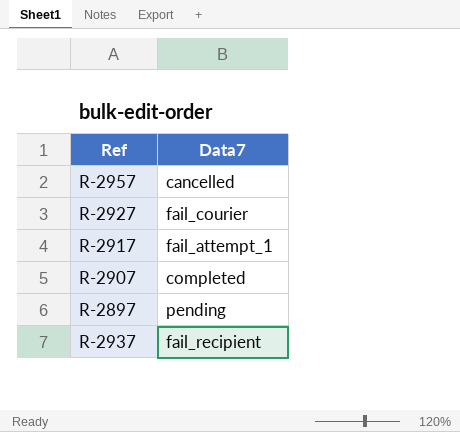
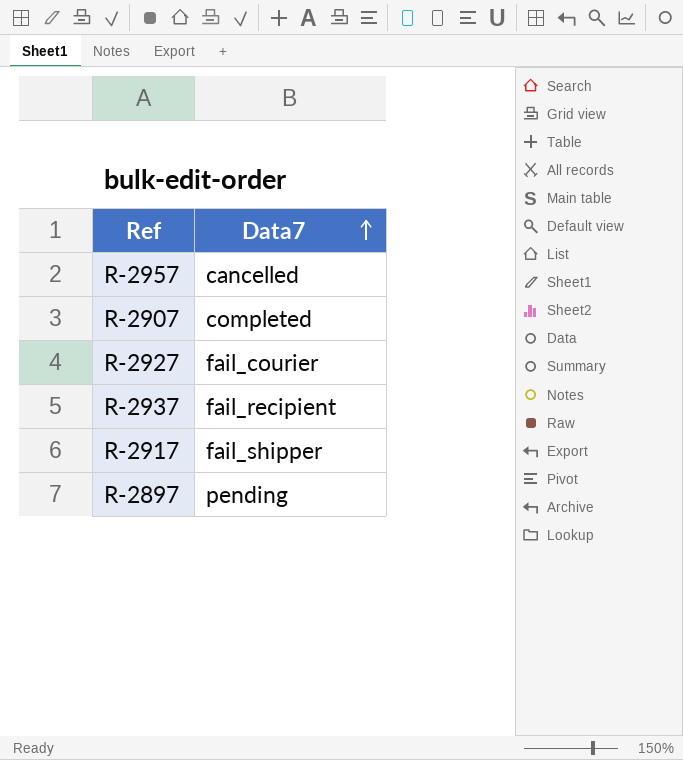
row order: none -> Data7 ascending
R-2917 | Data7: fail_attempt_1 -> fail_shipper

